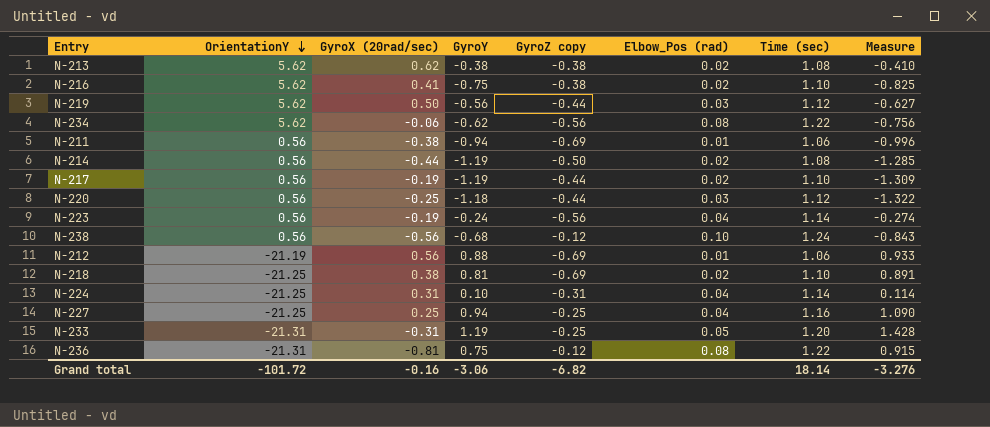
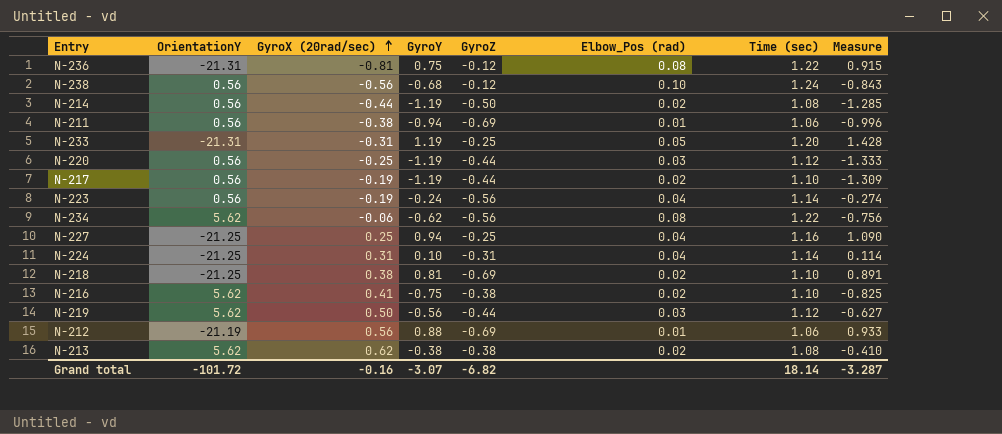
row order: OrientationY descending -> GyroX (20rad/sec) ascending
column name: GyroZ copy -> GyroZ
N-220 | GyroY: -1.18 -> -1.19
N-220 | Measure: -1.322 -> -1.333
Grand total | GyroY: -3.06 -> -3.07
Grand total | Measure: -3.276 -> -3.287

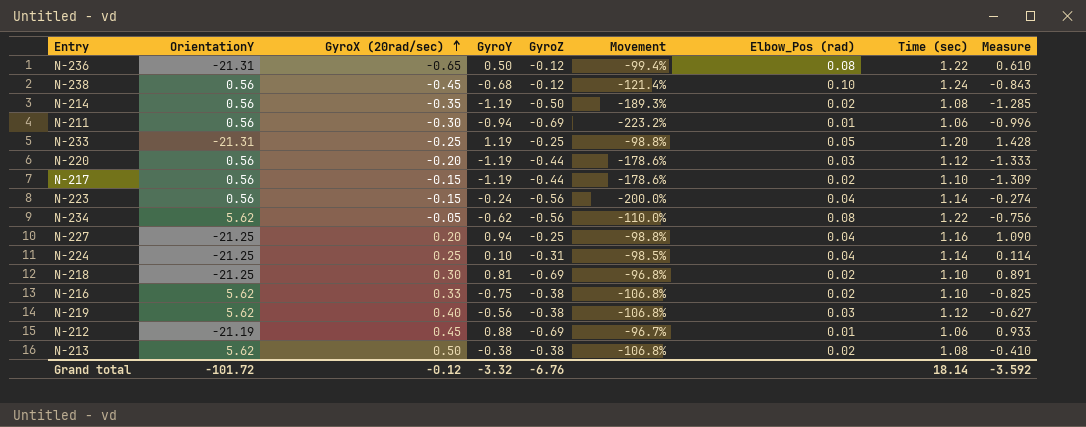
column Movement | formula: none -> ([GyroZ] - [OrientationY]) / [OrientationY]
N-236 | GyroX (20rad/sec): -0.81 -> -0.65
N-236 | GyroY: 0.75 -> 0.50
N-236 | Measure: 0.915 -> 0.610
N-238 | GyroX (20rad/sec): -0.56 -> -0.45
N-214 | GyroX (20rad/sec): -0.44 -> -0.35
N-211 | GyroX (20rad/sec): -0.38 -> -0.30
N-233 | GyroX (20rad/sec): -0.31 -> -0.25
N-220 | GyroX (20rad/sec): -0.25 -> -0.20
N-217 | GyroX (20rad/sec): -0.19 -> -0.15
N-223 | GyroX (20rad/sec): -0.19 -> -0.15
N-234 | GyroX (20rad/sec): -0.06 -> -0.05
N-227 | GyroX (20rad/sec): 0.25 -> 0.20
N-224 | GyroX (20rad/sec): 0.31 -> 0.25
N-218 | GyroX (20rad/sec): 0.38 -> 0.30
N-216 | GyroX (20rad/sec): 0.41 -> 0.33
N-219 | GyroX (20rad/sec): 0.50 -> 0.40
N-219 | GyroZ: -0.44 -> -0.38
N-212 | GyroX (20rad/sec): 0.56 -> 0.45
N-213 | GyroX (20rad/sec): 0.62 -> 0.50
Grand total | GyroX (20rad/sec): -0.16 -> -0.12
Grand total | GyroY: -3.07 -> -3.32
Grand total | GyroZ: -6.82 -> -6.76
Grand total | Measure: -3.287 -> -3.592

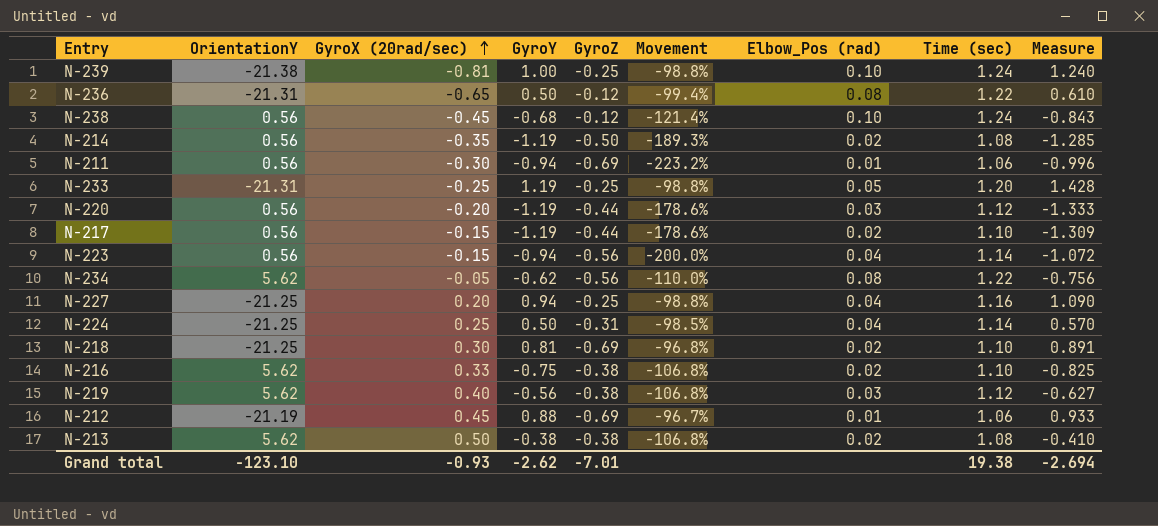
row N-239: none -> -21.38 | -0.81 | 1.00 | -0.25 | -98.8% | 0.10 | 1.24 | 1.240
N-223 | GyroY: -0.24 -> -0.94
N-223 | Measure: -0.274 -> -1.072
N-224 | GyroY: 0.10 -> 0.50
N-224 | Measure: 0.114 -> 0.570
Grand total | OrientationY: -101.72 -> -123.10
Grand total | GyroX (20rad/sec): -0.12 -> -0.93
Grand total | GyroY: -3.32 -> -2.62
Grand total | GyroZ: -6.76 -> -7.01
Grand total | Time (sec): 18.14 -> 19.38
Grand total | Measure: -3.592 -> -2.694

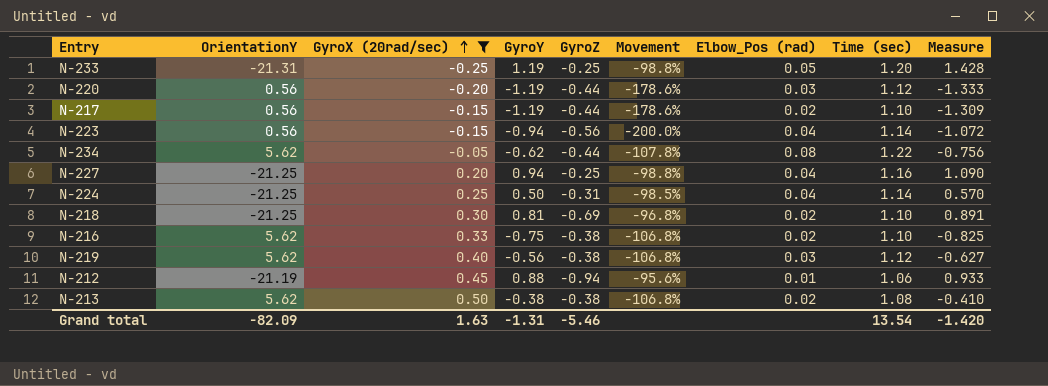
filter: none -> GyroX (20rad/sec) >= -0.25
N-234 | GyroZ: -0.56 -> -0.44
N-234 | Movement: -110.0% -> -107.8%
N-212 | GyroZ: -0.69 -> -0.94
N-212 | Movement: -96.7% -> -95.6%
Grand total | OrientationY: -123.10 -> -82.09
Grand total | GyroX (20rad/sec): -0.93 -> 1.63
Grand total | GyroY: -2.62 -> -1.31
Grand total | GyroZ: -7.01 -> -5.46
Grand total | Time (sec): 19.38 -> 13.54
Grand total | Measure: -2.694 -> -1.420

